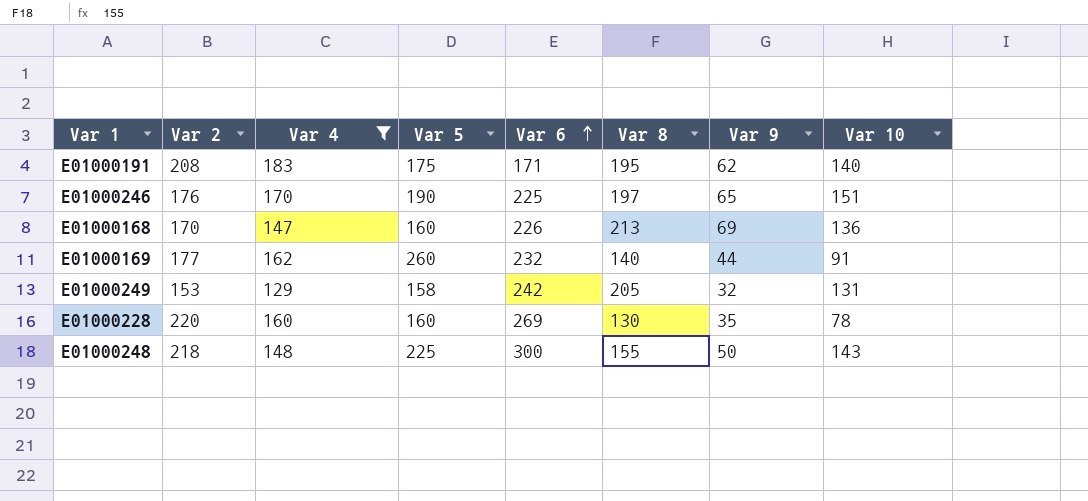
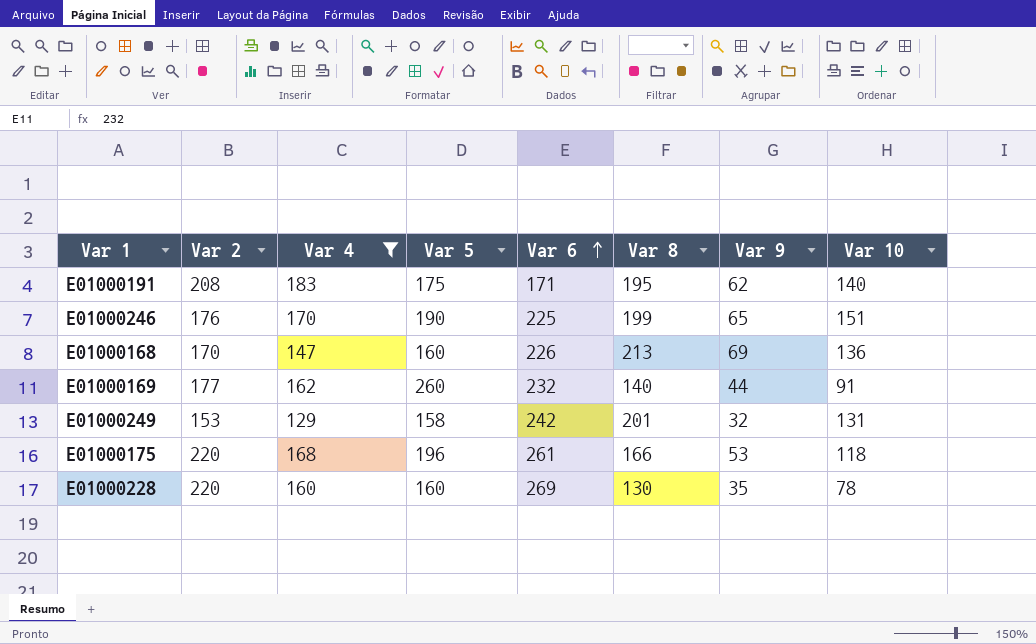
row E01000248: 218 | 148 | 225 | 300 | 155 | 50 | 143 -> none
E01000246 | Var 8: 197 -> 199
E01000249 | Var 8: 205 -> 201
row E01000175: none -> 220 | 168 | 196 | 261 | 166 | 53 | 118

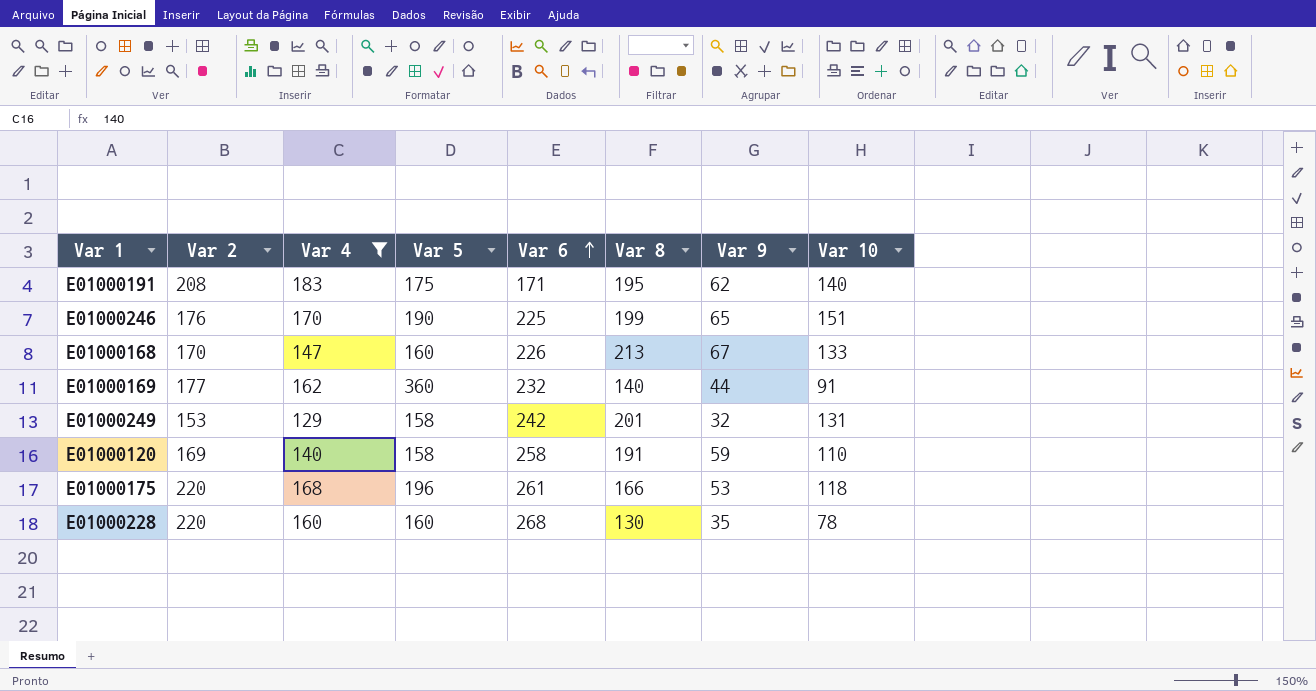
E01000168 | Var 9: 69 -> 67
E01000168 | Var 10: 136 -> 133
E01000169 | Var 5: 260 -> 360
row E01000120: none -> 169 | 140 | 158 | 258 | 191 | 59 | 110
E01000228 | Var 6: 269 -> 268

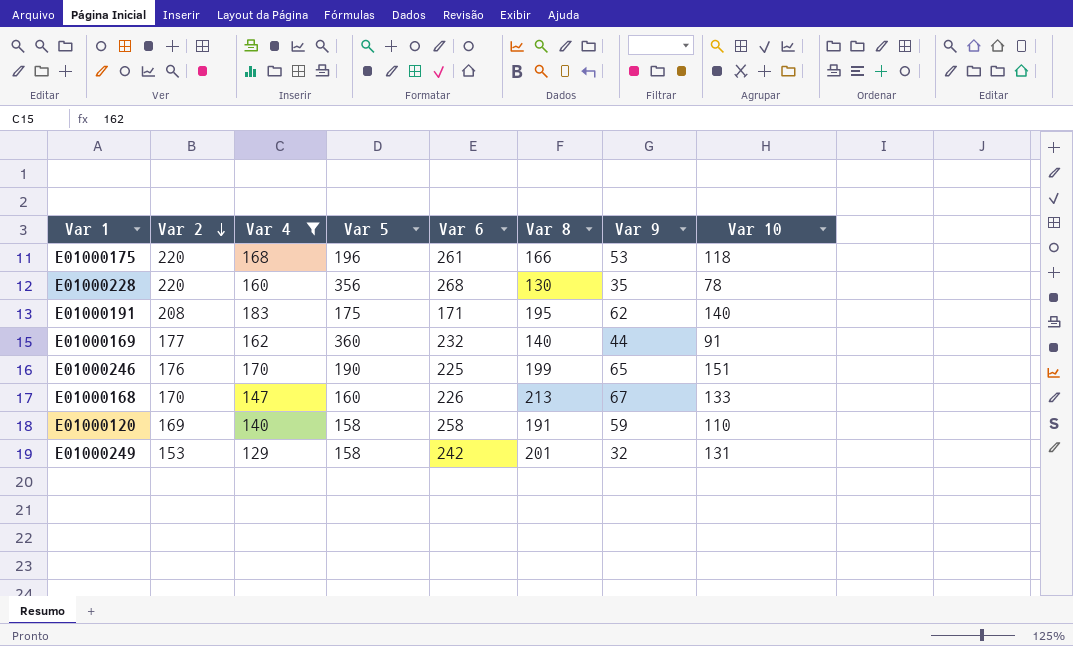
row order: Var 6 ascending -> Var 2 descending
E01000228 | Var 5: 160 -> 356

